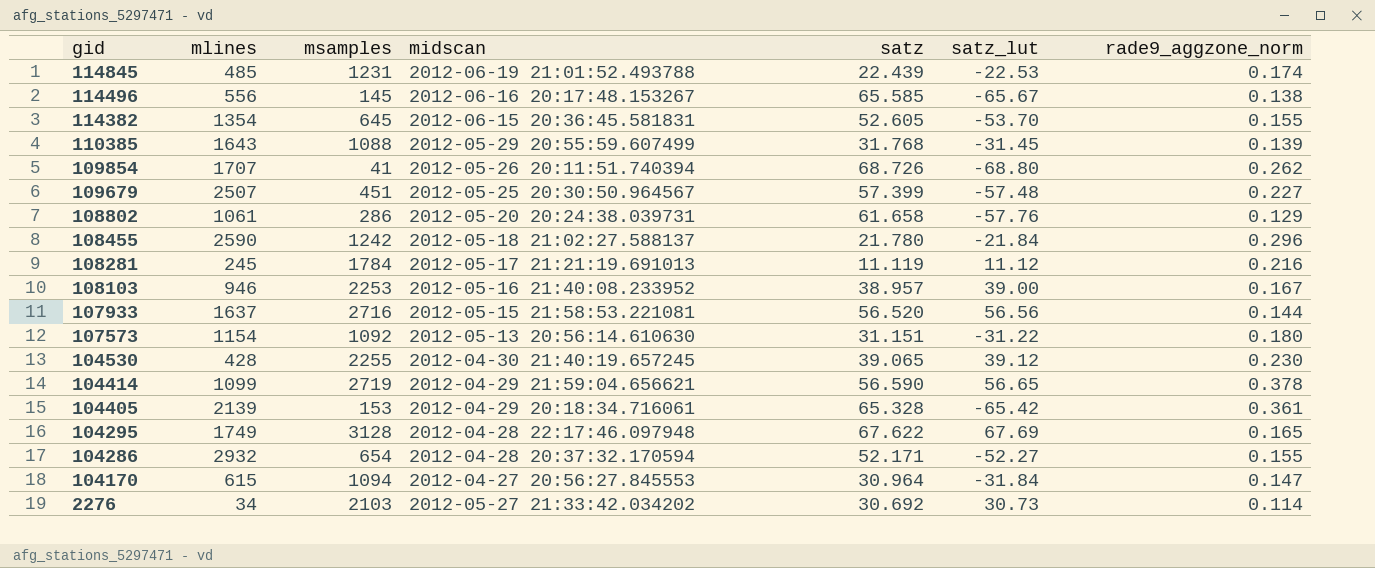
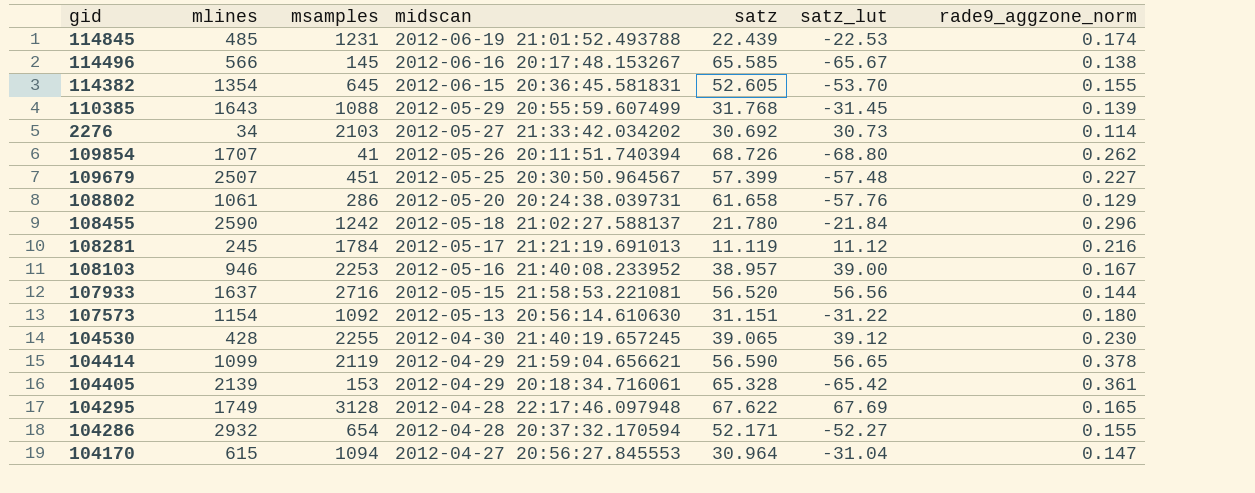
row order: gid descending -> midscan descending
114496 | mlines: 556 -> 566
104414 | msamples: 2719 -> 2119
104170 | satz_lut: -31.84 -> -31.04

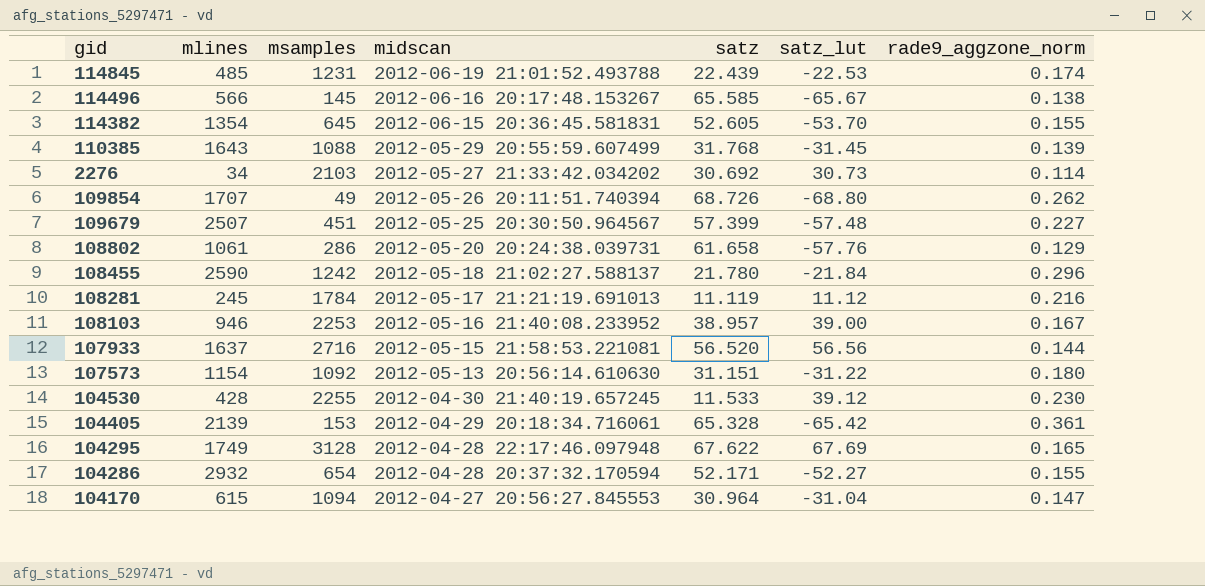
row 104414: 1099 | 2119 | 2012-04-29 21:59:04.656621 | 56.590 | 56.65 | 0.378 -> none
109854 | msamples: 41 -> 49
104530 | satz: 39.065 -> 11.533

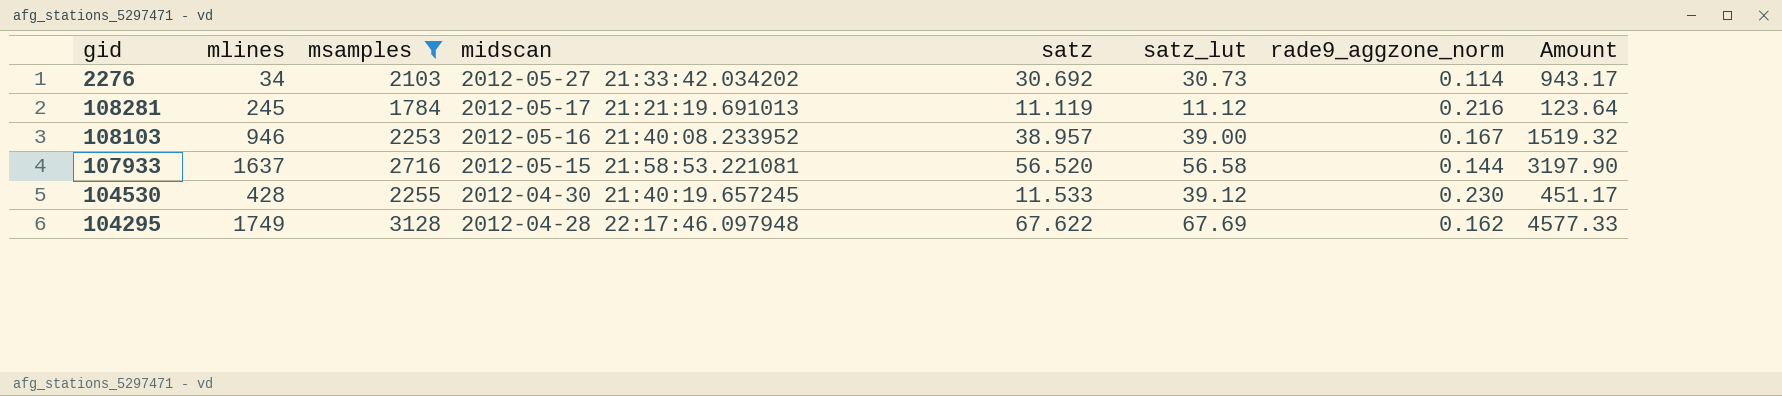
filter: none -> msamples >= 1784
column Amount | formula: none -> [satz] * [satz_lut]
107933 | satz_lut: 56.56 -> 56.58
104295 | rade9_aggzone_norm: 0.165 -> 0.162

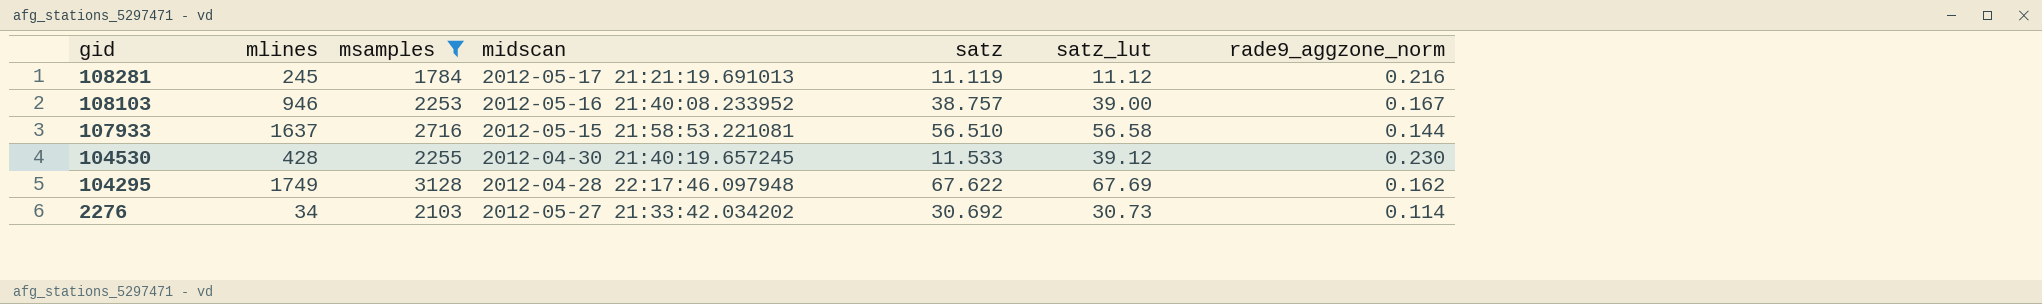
row order: midscan descending -> gid descending
column Amount | formula: [satz] * [satz_lut] -> none
108103 | satz: 38.957 -> 38.757
107933 | satz: 56.520 -> 56.510

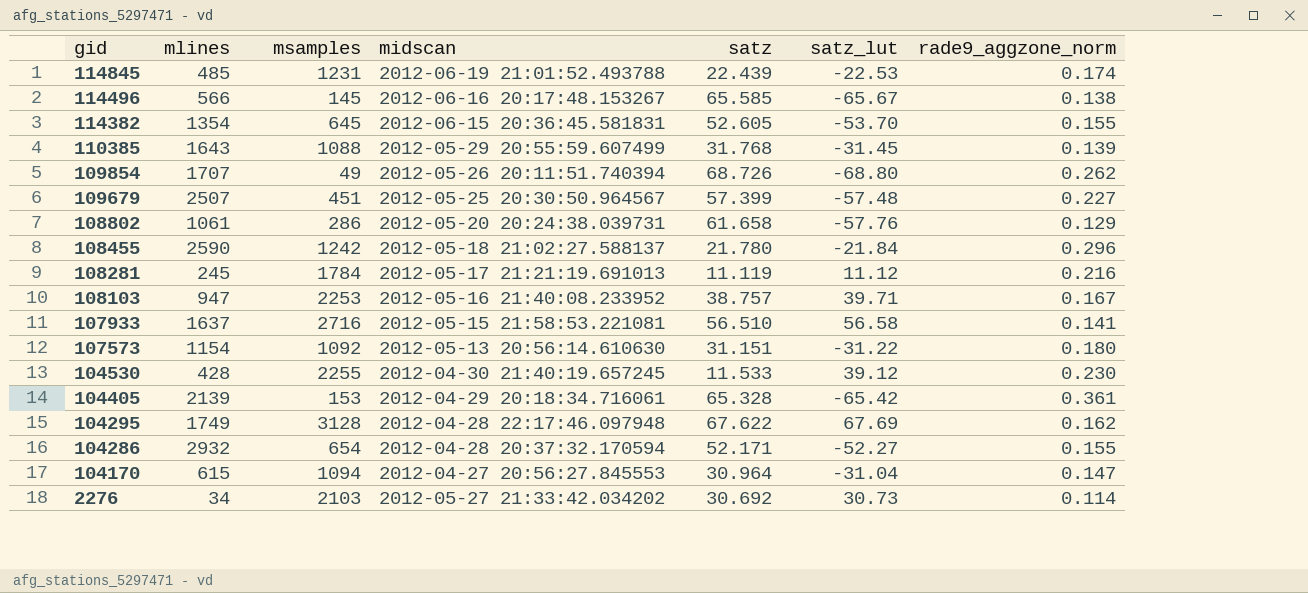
filter: msamples >= 1784 -> none
108103 | mlines: 946 -> 947
108103 | satz_lut: 39.00 -> 39.71
107933 | rade9_aggzone_norm: 0.144 -> 0.141

